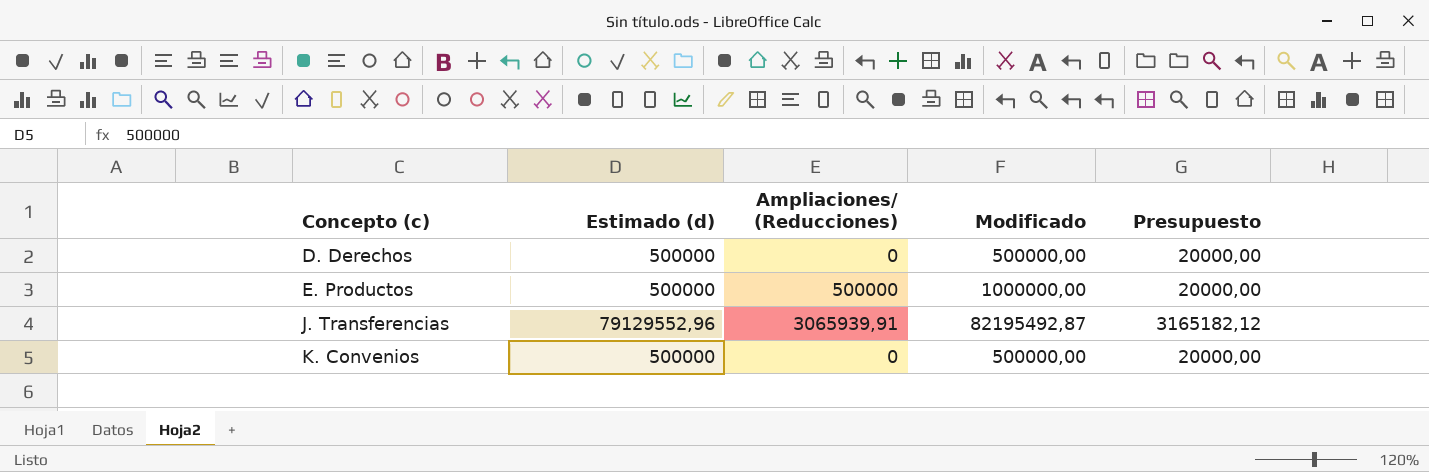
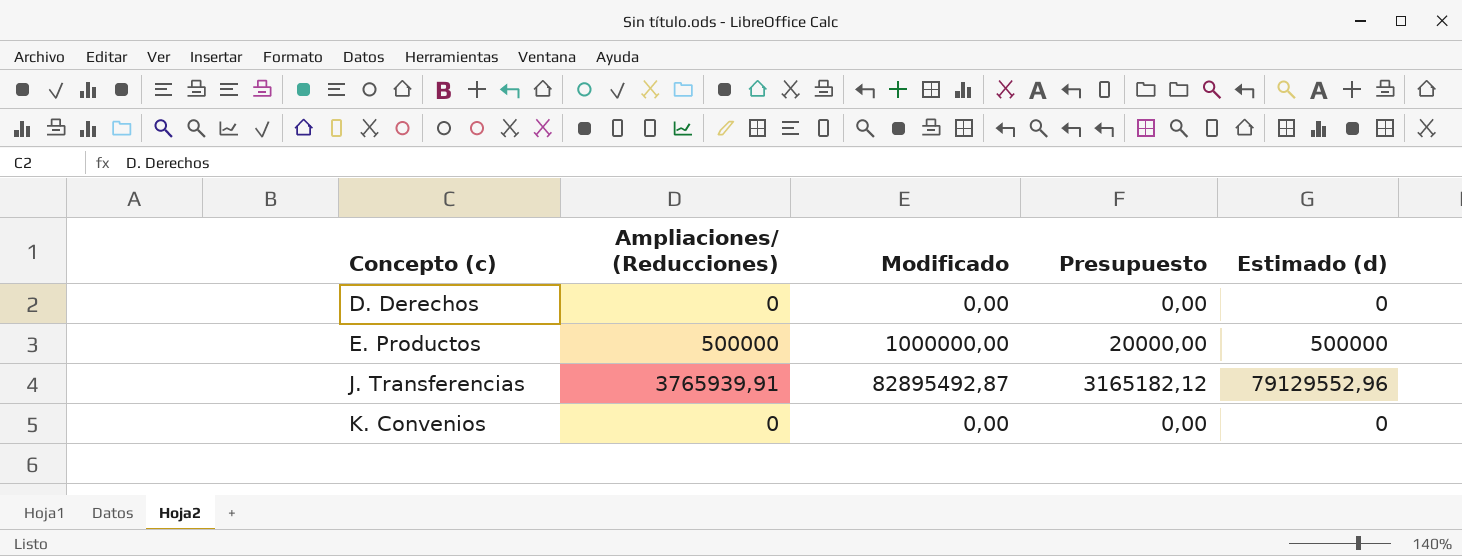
column Estimado (d) | position: 2 -> 5
D. Derechos | Modificado: 500000,00 -> 0,00
D. Derechos | Presupuesto: 20000,00 -> 0,00
D. Derechos | Estimado (d): 500000 -> 0
J. Transferencias | Ampliaciones/ (Reducciones): 3065939,91 -> 3765939,91
J. Transferencias | Modificado: 82195492,87 -> 82895492,87
K. Convenios | Modificado: 500000,00 -> 0,00
K. Convenios | Presupuesto: 20000,00 -> 0,00
K. Convenios | Estimado (d): 500000 -> 0

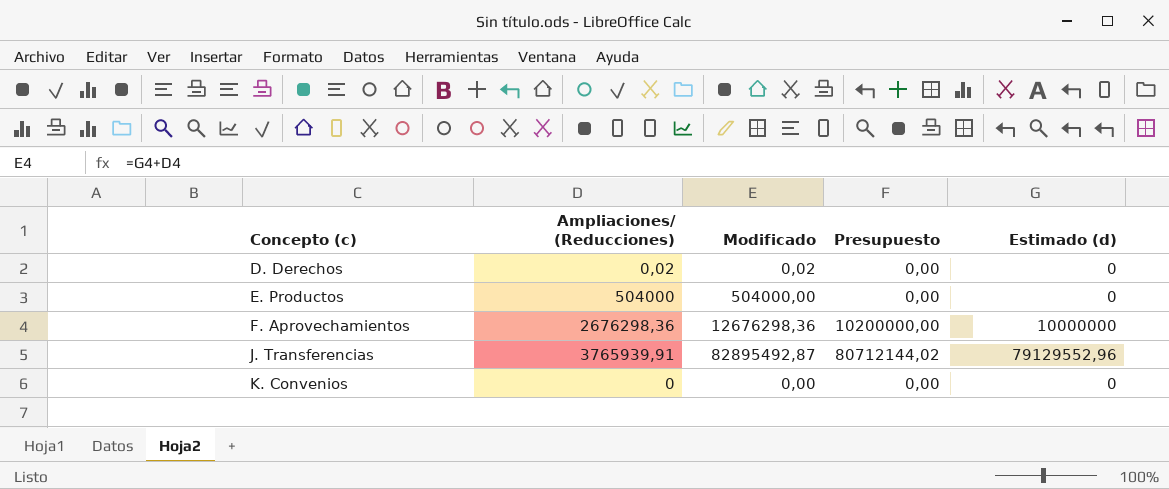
column Presupuesto | formula: [Estimado (d)] * 0,04 -> [Estimado (d)] * 1,02
D. Derechos | Ampliaciones/ (Reducciones): 0 -> 0,02
D. Derechos | Modificado: 0,00 -> 0,02
E. Productos | Ampliaciones/ (Reducciones): 500000 -> 504000
E. Productos | Modificado: 1000000,00 -> 504000,00
E. Productos | Estimado (d): 500000 -> 0
row F. Aprovechamientos: none -> 2676298,36 | 12676298,36 | 10200000,00 | 10000000

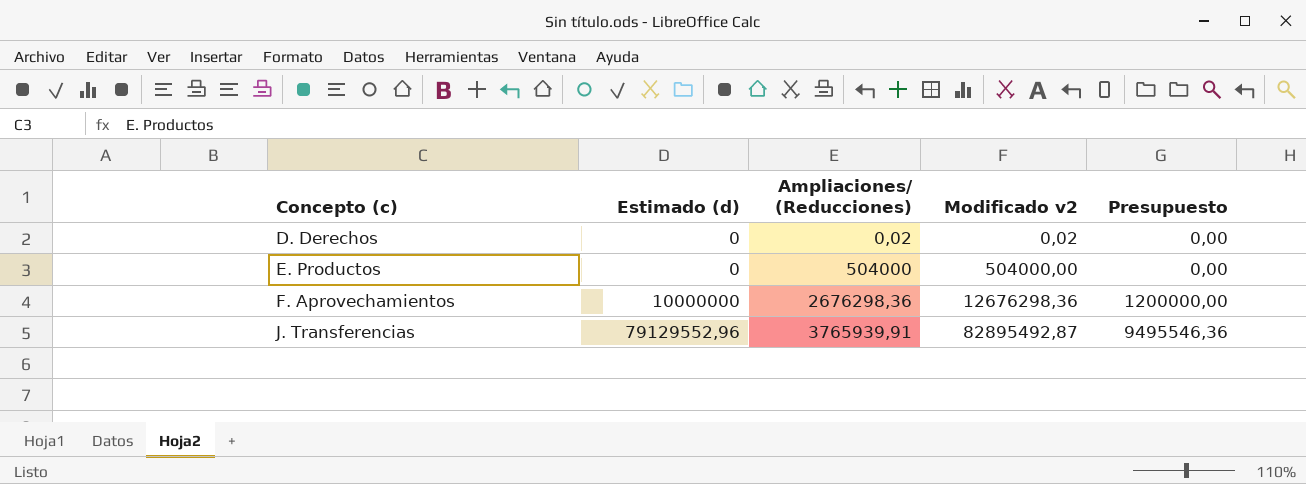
column Estimado (d) | position: 5 -> 2
column name: Modificado -> Modificado v2
column Presupuesto | formula: [Estimado (d)] * 1,02 -> [Estimado (d)] * 0,12
row K. Convenios: 0 | 0,00 | 0,00 | 0 -> none

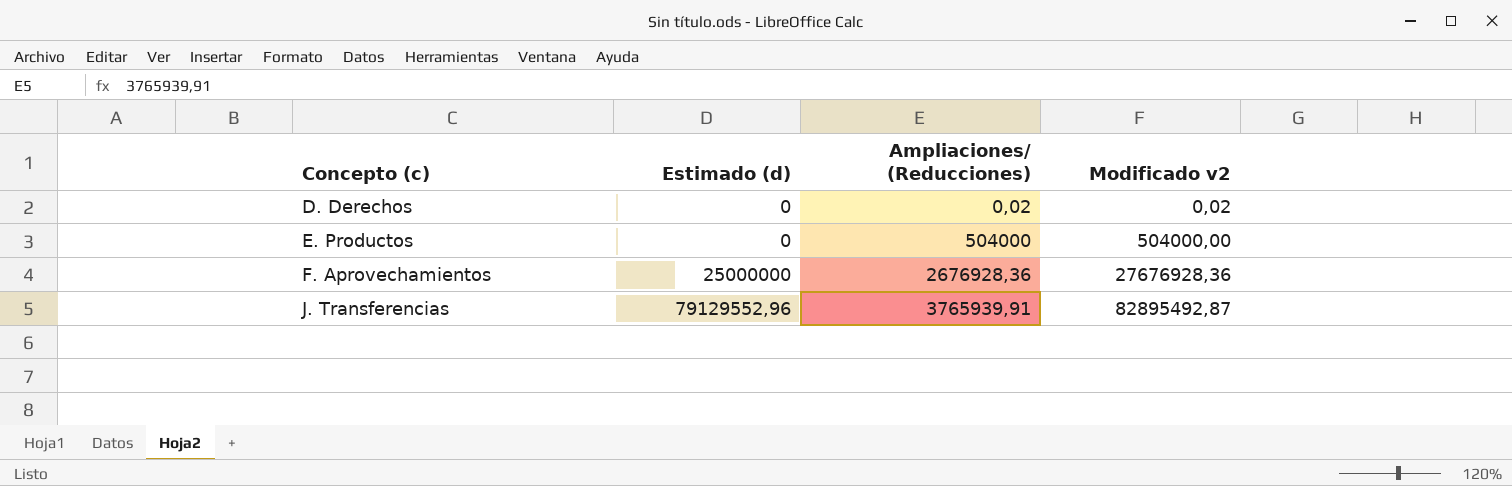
column Presupuesto | formula: [Estimado (d)] * 0,12 -> none
F. Aprovechamientos | Estimado (d): 10000000 -> 25000000
F. Aprovechamientos | Ampliaciones/ (Reducciones): 2676298,36 -> 2676928,36
F. Aprovechamientos | Modificado v2: 12676298,36 -> 27676928,36

